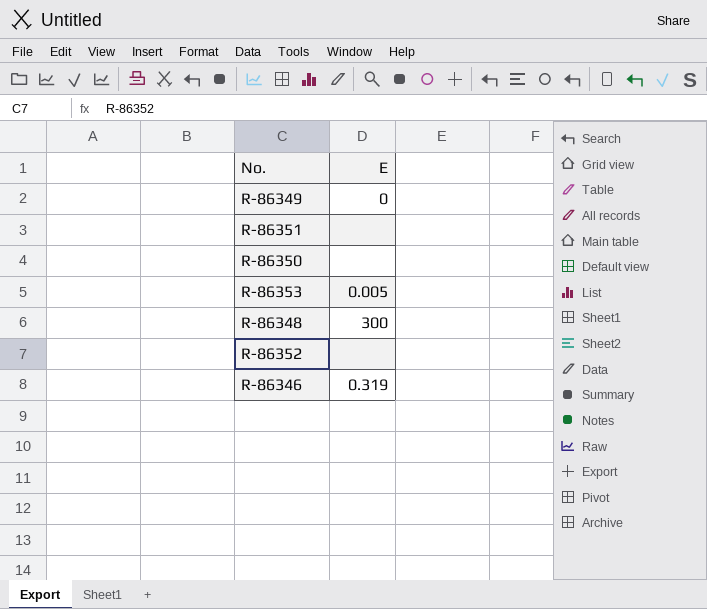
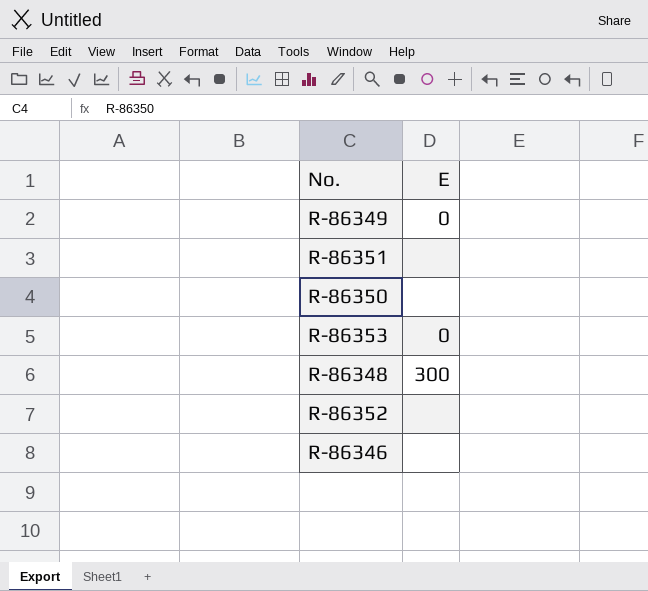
R-86353 | E: 0.005 -> 0
R-86346 | E: 0.319 -> none

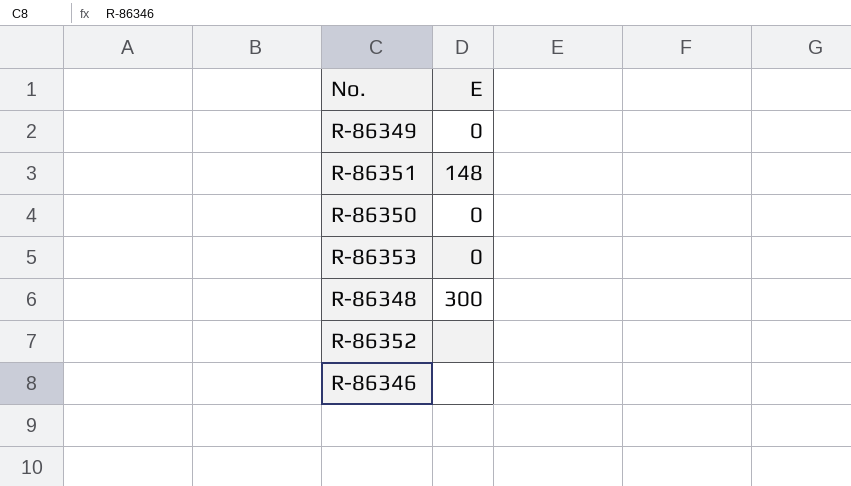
R-86351 | E: none -> 148
R-86350 | E: none -> 0

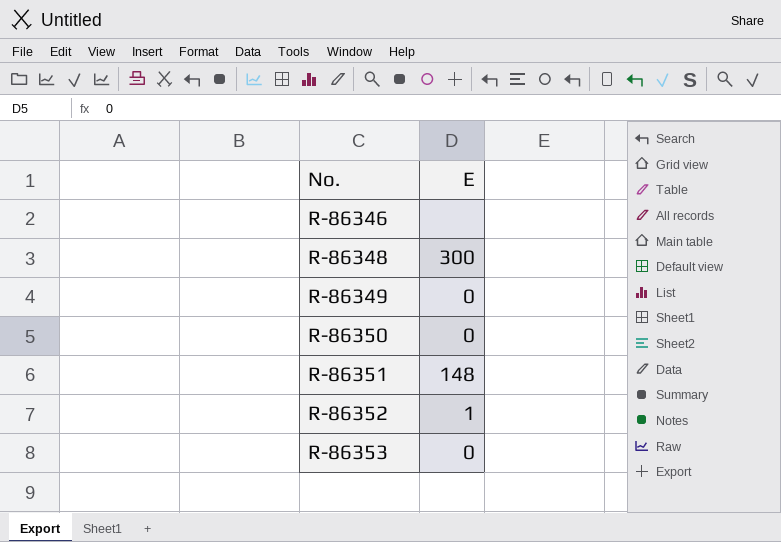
row order: none -> No. ascending
R-86352 | E: none -> 1

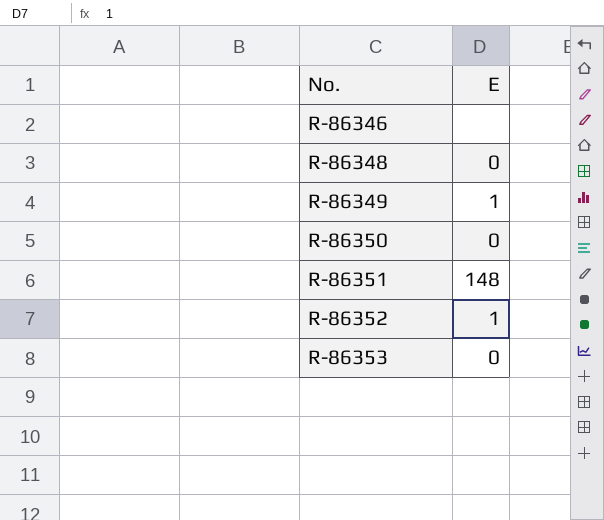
R-86348 | E: 300 -> 0
R-86349 | E: 0 -> 1

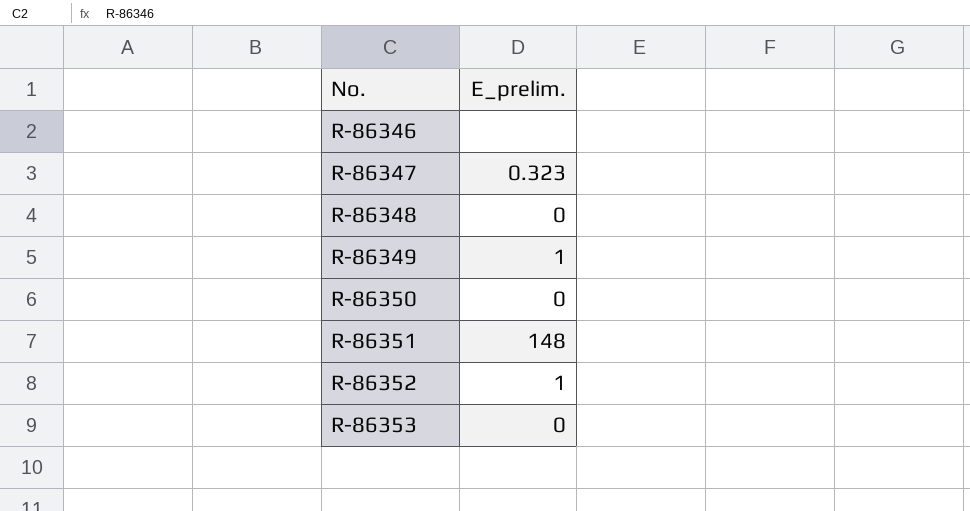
column name: E -> E_prelim.
row R-86347: none -> 0.323

